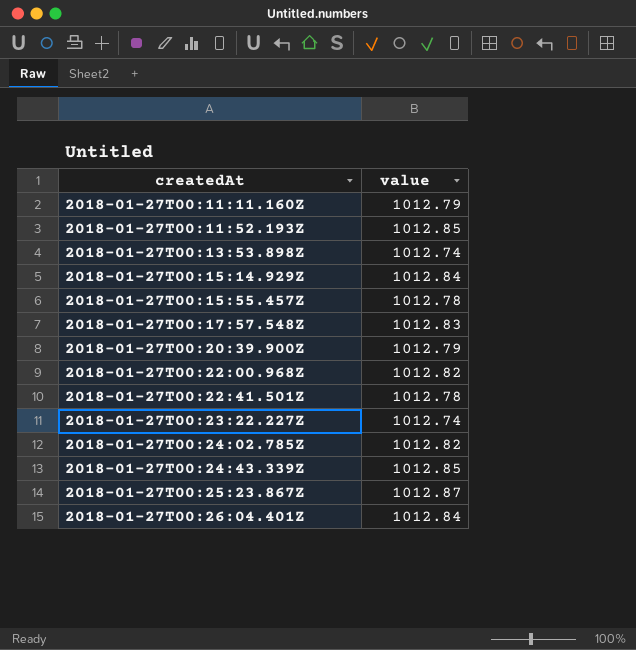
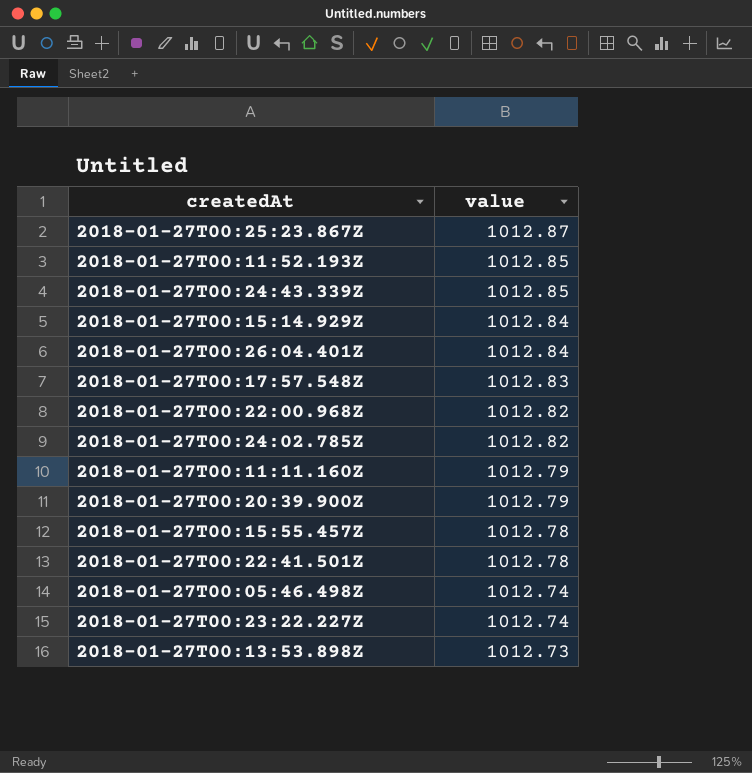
row order: createdAt ascending -> value descending
row 2018-01-27T00:05:46.498Z: none -> 1012.74
2018-01-27T00:13:53.898Z | value: 1012.74 -> 1012.73

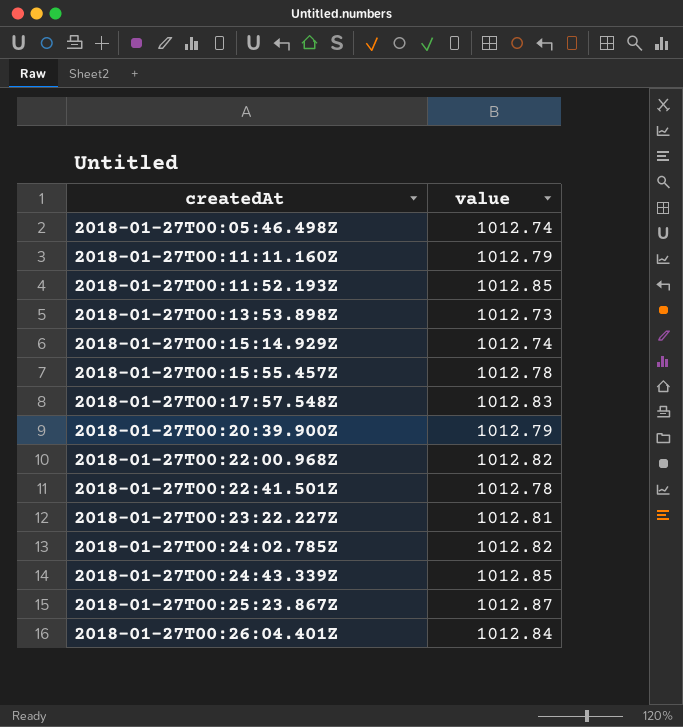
row order: value descending -> createdAt ascending
2018-01-27T00:15:14.929Z | value: 1012.84 -> 1012.74
2018-01-27T00:23:22.227Z | value: 1012.74 -> 1012.81

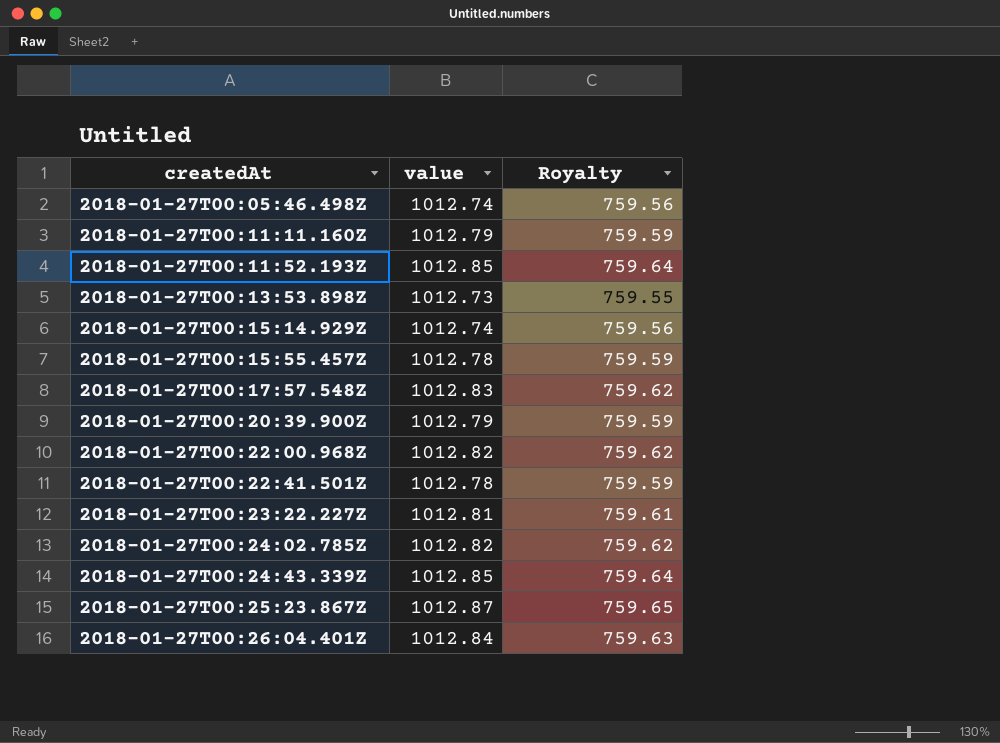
column Royalty | formula: none -> [value] * 0.75

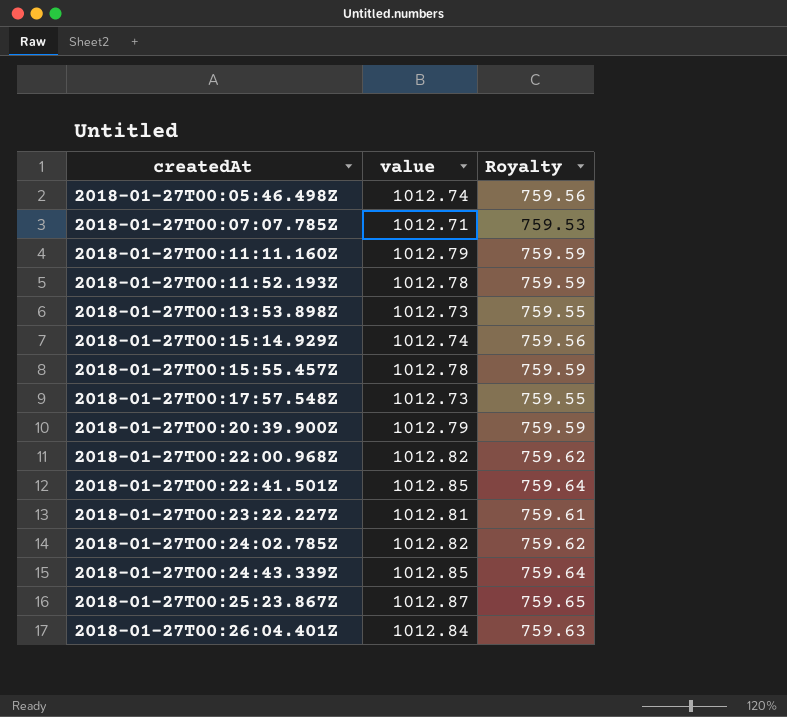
row 2018-01-27T00:07:07.785Z: none -> 1012.71 | 759.53
2018-01-27T00:11:52.193Z | value: 1012.85 -> 1012.78
2018-01-27T00:11:52.193Z | Royalty: 759.64 -> 759.59
2018-01-27T00:17:57.548Z | value: 1012.83 -> 1012.73
2018-01-27T00:17:57.548Z | Royalty: 759.62 -> 759.55
2018-01-27T00:22:41.501Z | value: 1012.78 -> 1012.85
2018-01-27T00:22:41.501Z | Royalty: 759.59 -> 759.64

